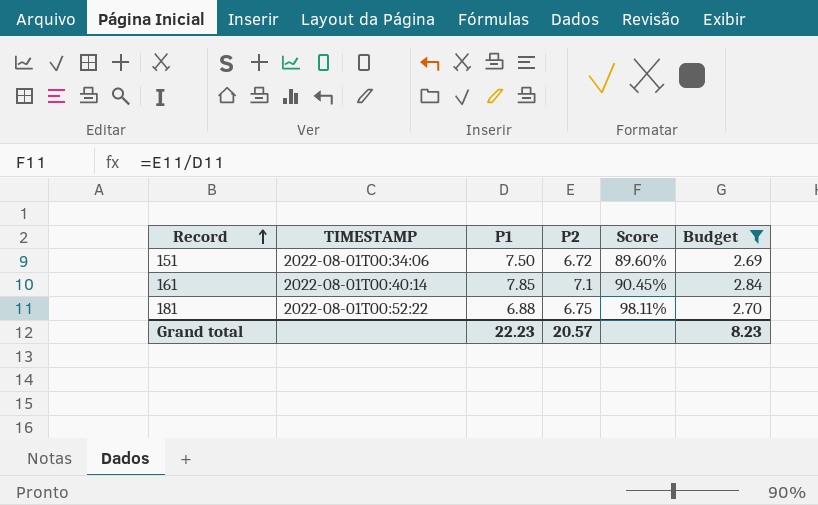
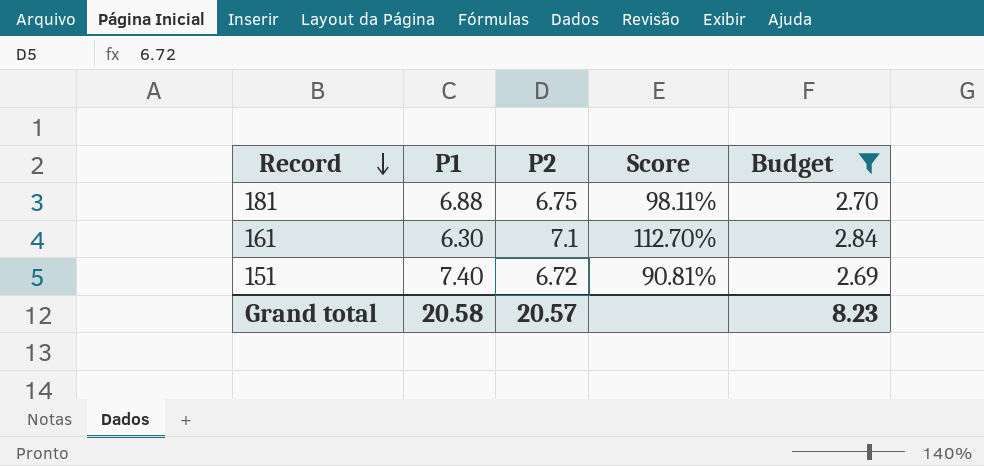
row order: Record ascending -> Record descending
column TIMESTAMP | position: 2 -> none
161 | P1: 7.85 -> 6.30
161 | Score: 90.45% -> 112.70%
151 | P1: 7.50 -> 7.40
151 | Score: 89.60% -> 90.81%
Grand total | P1: 22.23 -> 20.58

